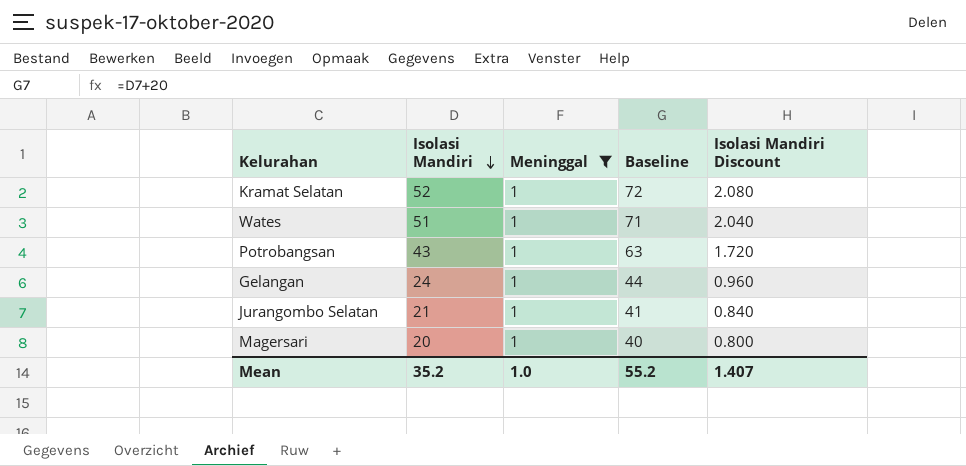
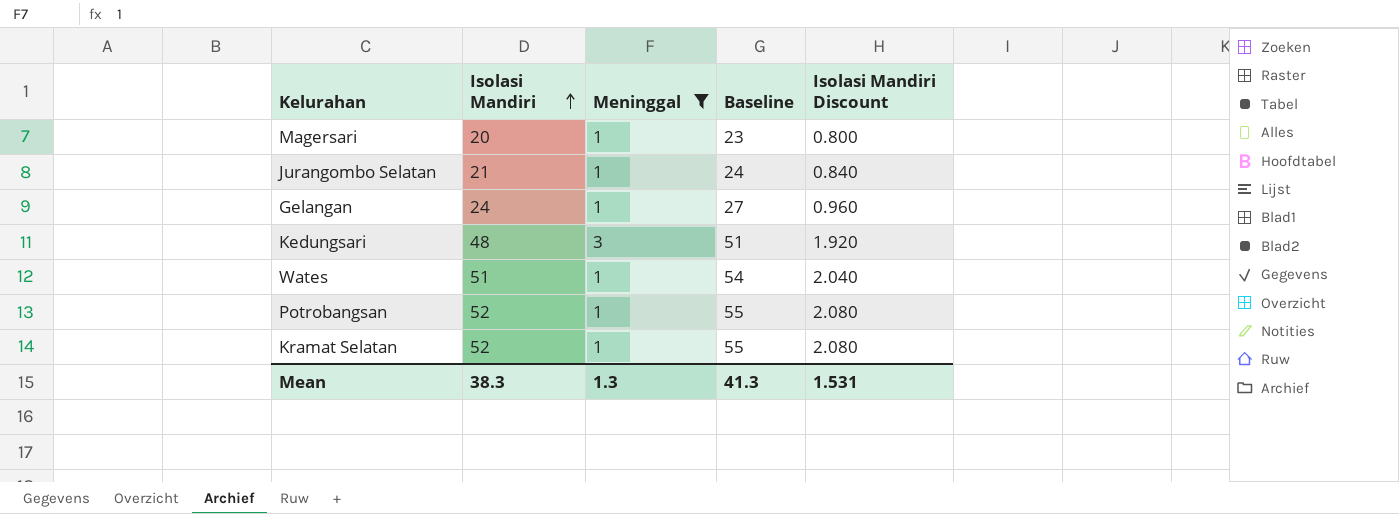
row order: Isolasi Mandiri descending -> Isolasi Mandiri ascending
column Baseline | formula: [Isolasi Mandiri] + 20 -> [Isolasi Mandiri] + 3
row Kedungsari: none -> 48 | 3 | 51 | 1.920
Potrobangsan | Isolasi Mandiri: 43 -> 52
Potrobangsan | Isolasi Mandiri Discount: 1.720 -> 2.080
Mean | Isolasi Mandiri: 35.2 -> 38.3
Mean | Meninggal: 1.0 -> 1.3
Mean | Baseline: 55.2 -> 41.3
Mean | Isolasi Mandiri Discount: 1.407 -> 1.531

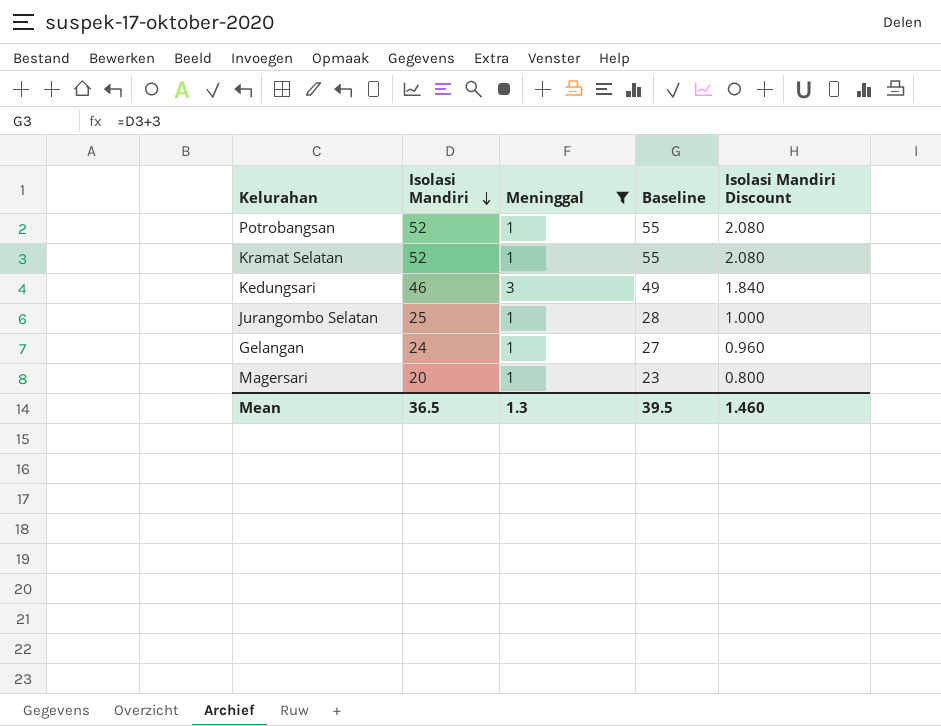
row order: Isolasi Mandiri ascending -> Isolasi Mandiri descending
row Wates: 51 | 1 | 54 | 2.040 -> none
Kedungsari | Isolasi Mandiri: 48 -> 46
Kedungsari | Baseline: 51 -> 49
Kedungsari | Isolasi Mandiri Discount: 1.920 -> 1.840
Jurangombo Selatan | Isolasi Mandiri: 21 -> 25
Jurangombo Selatan | Baseline: 24 -> 28
Jurangombo Selatan | Isolasi Mandiri Discount: 0.840 -> 1.000
Mean | Isolasi Mandiri: 38.3 -> 36.5
Mean | Baseline: 41.3 -> 39.5
Mean | Isolasi Mandiri Discount: 1.531 -> 1.460

